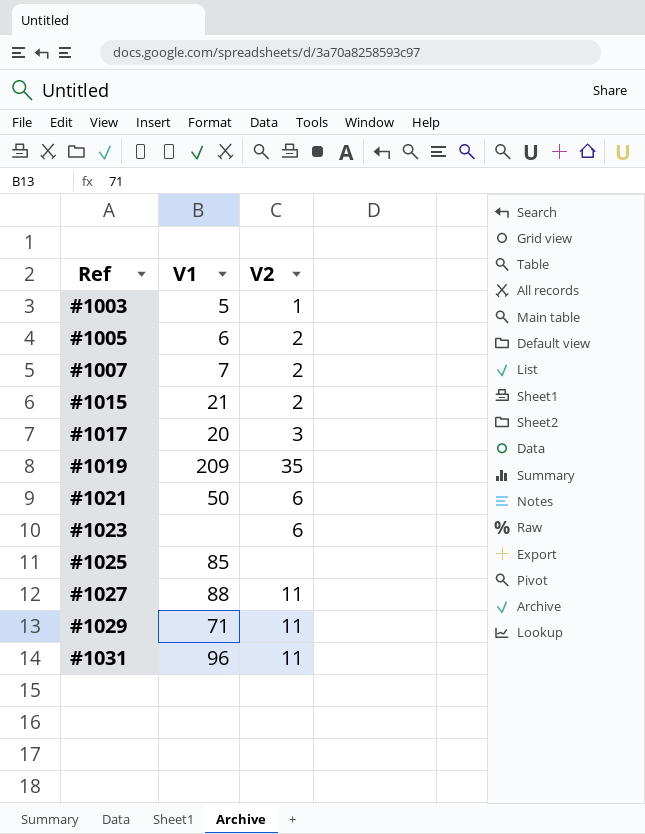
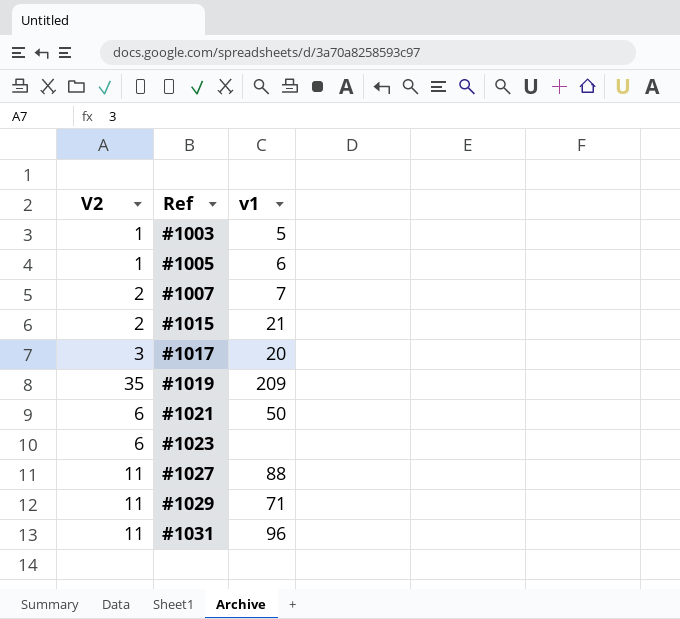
column V2 | position: 3 -> 1
column name: V1 -> v1
row #1025: 85 | none -> none
#1005 | V2: 2 -> 1

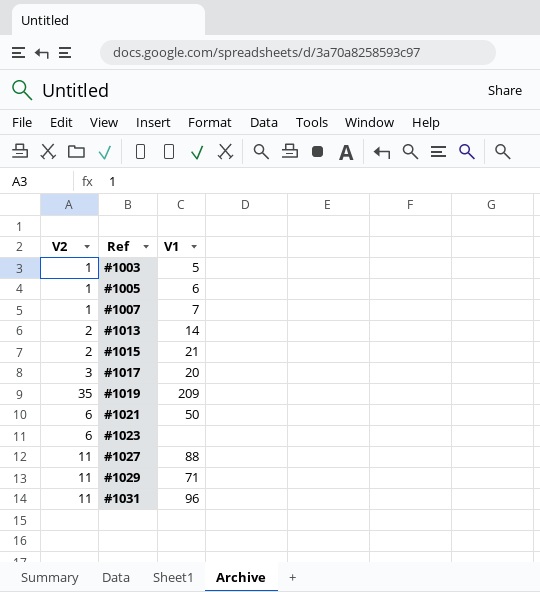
column name: v1 -> V1
#1007 | V2: 2 -> 1
row #1013: none -> 2 | 14

